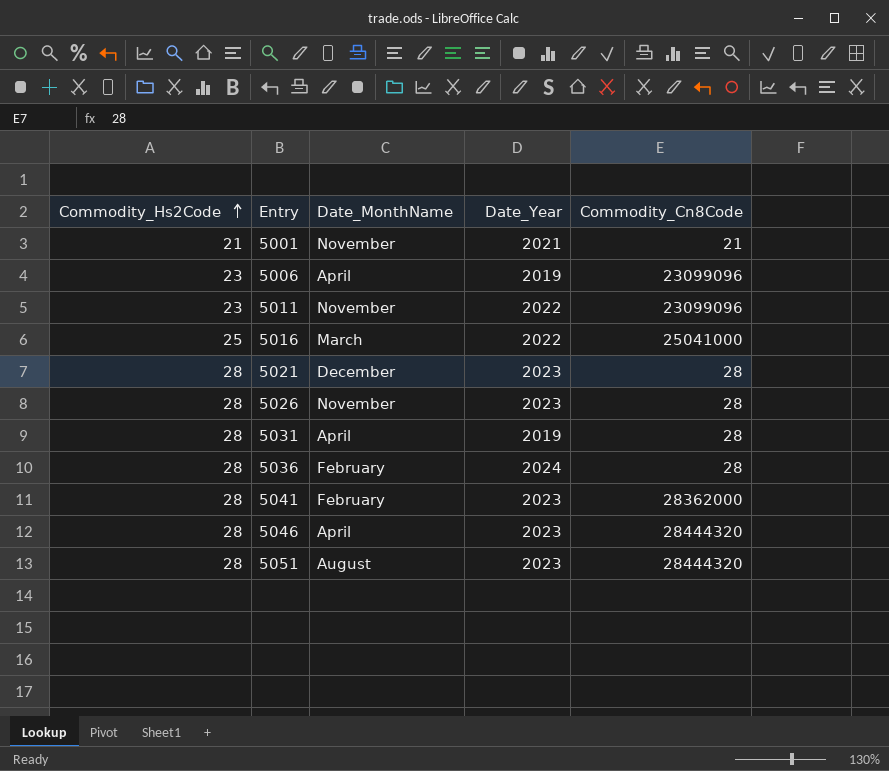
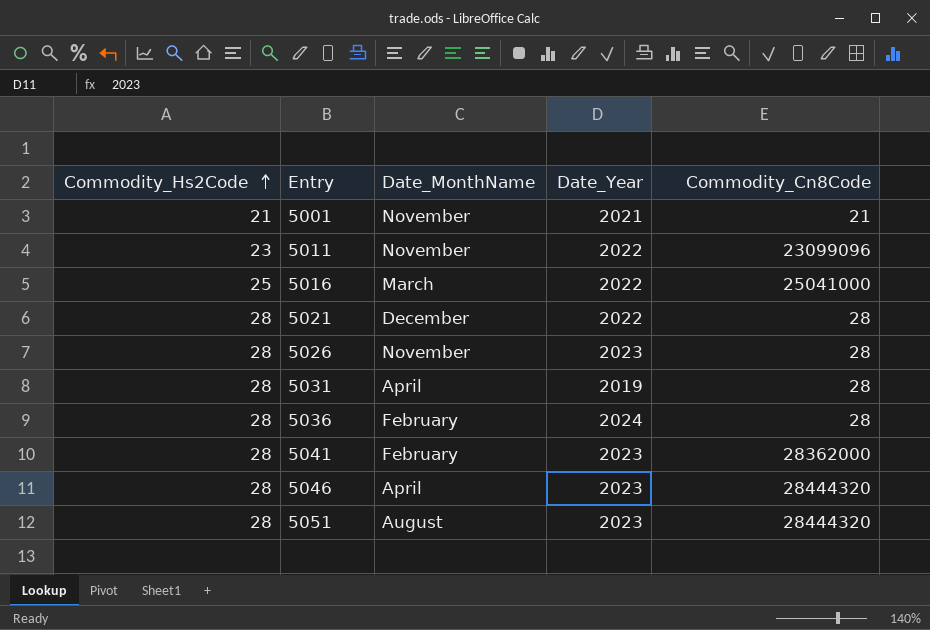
row 5006: 23 | April | 2019 | 23099096 -> none
5021 | Date_Year: 2023 -> 2022

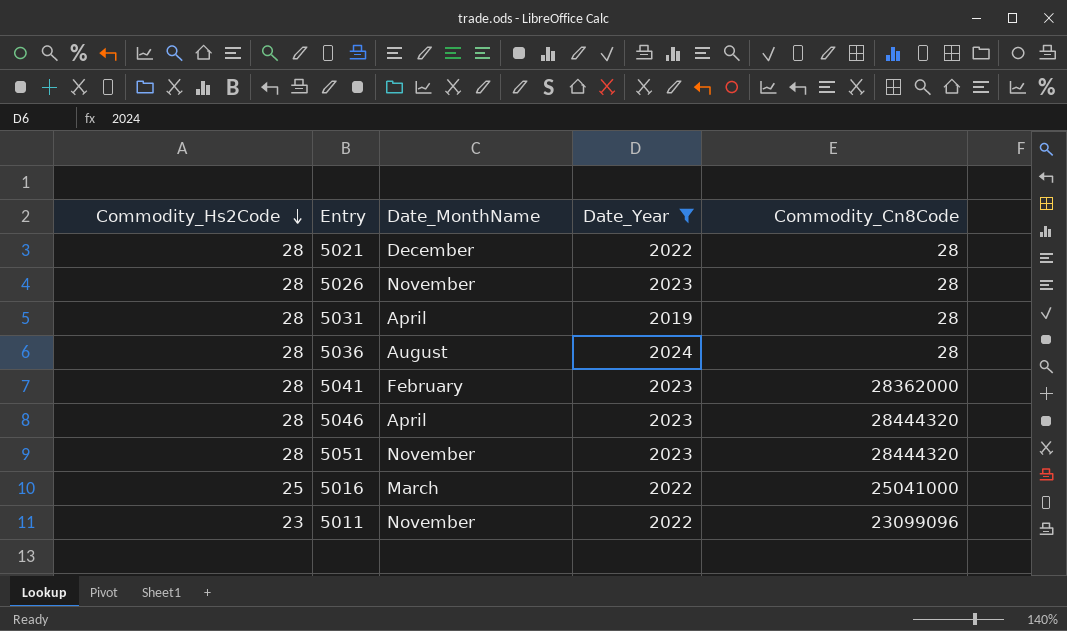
filter: none -> Date_Year != 2021
row order: Commodity_Hs2Code ascending -> Commodity_Hs2Code descending
5036 | Date_MonthName: February -> August
5051 | Date_MonthName: August -> November

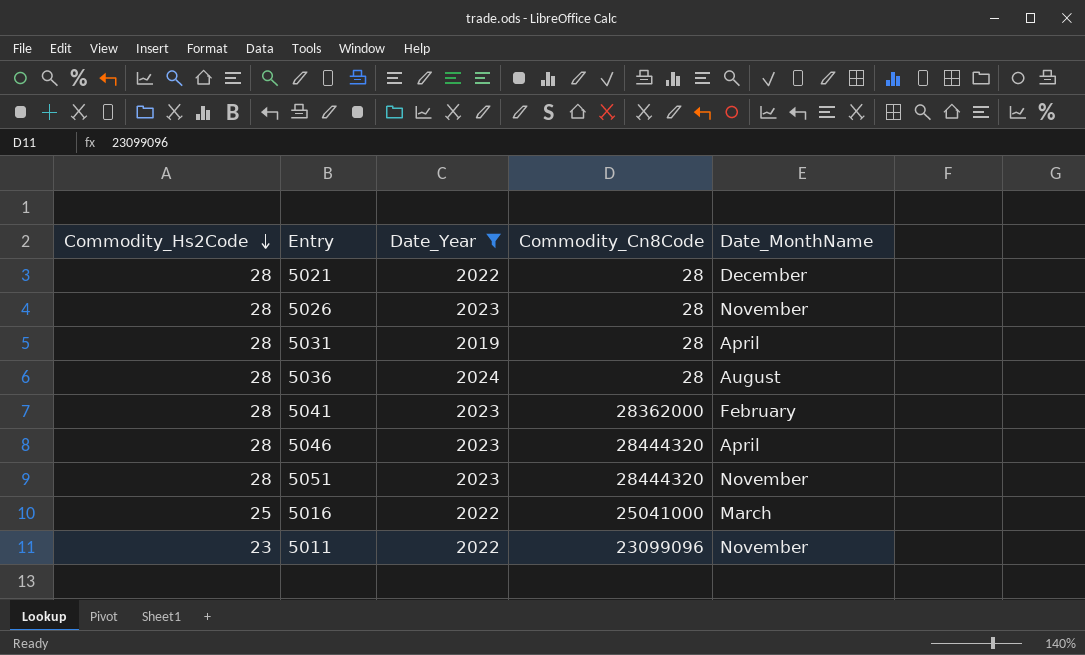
column Date_MonthName | position: 3 -> 5

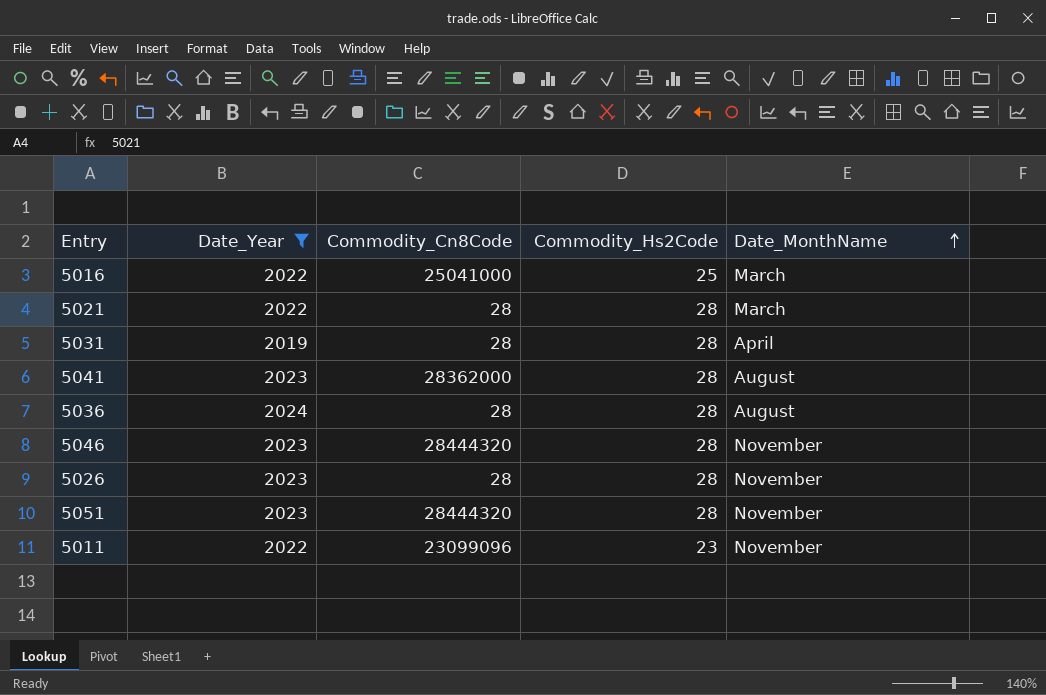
row order: Commodity_Hs2Code descending -> Date_MonthName ascending
column Commodity_Hs2Code | position: 1 -> 4
5021 | Date_MonthName: December -> March
5041 | Date_MonthName: February -> August
5046 | Date_MonthName: April -> November

